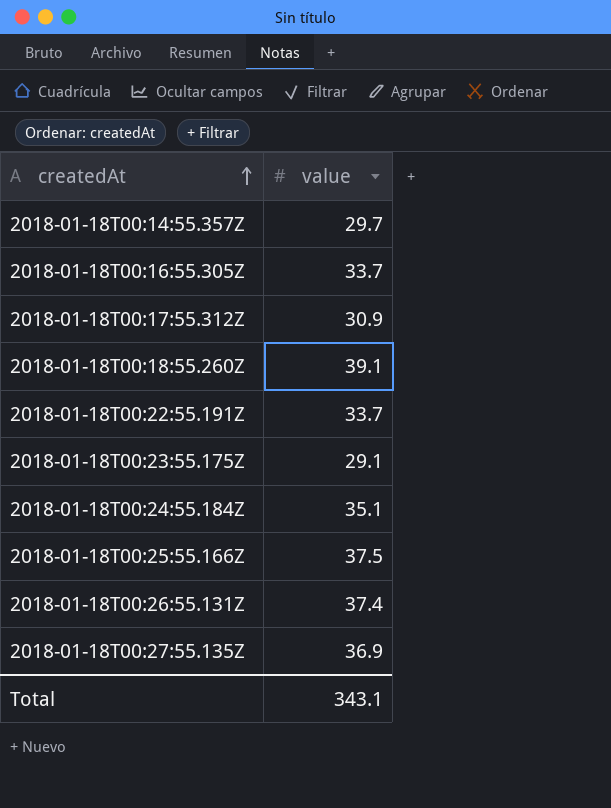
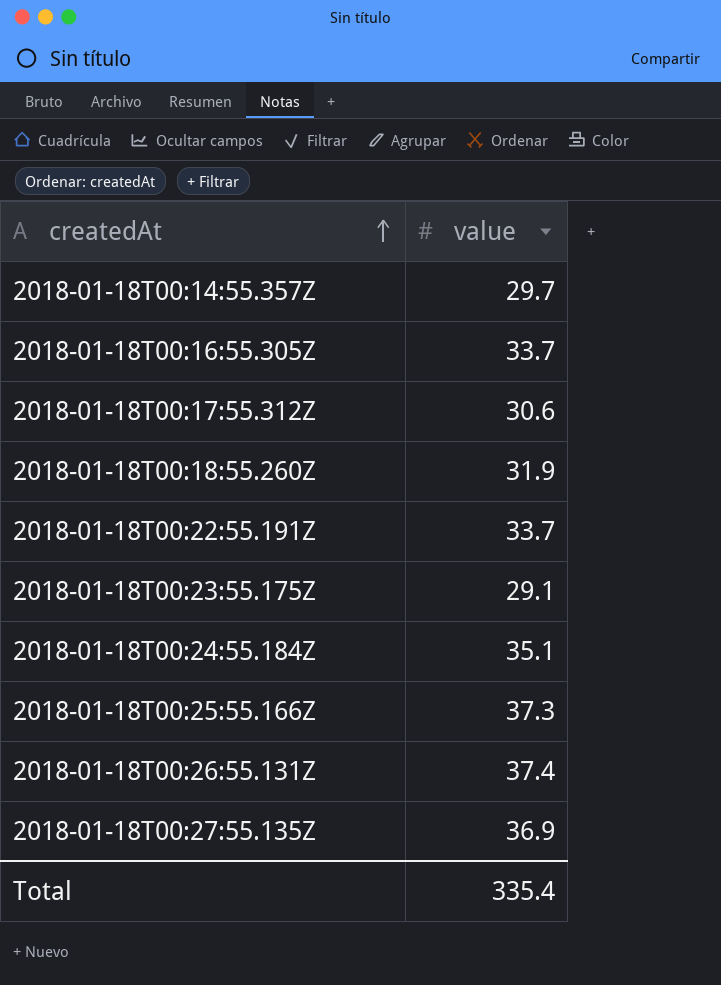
2018-01-18T00:17:55.312Z | value: 30.9 -> 30.6
2018-01-18T00:18:55.260Z | value: 39.1 -> 31.9
2018-01-18T00:25:55.166Z | value: 37.5 -> 37.3
Total | value: 343.1 -> 335.4

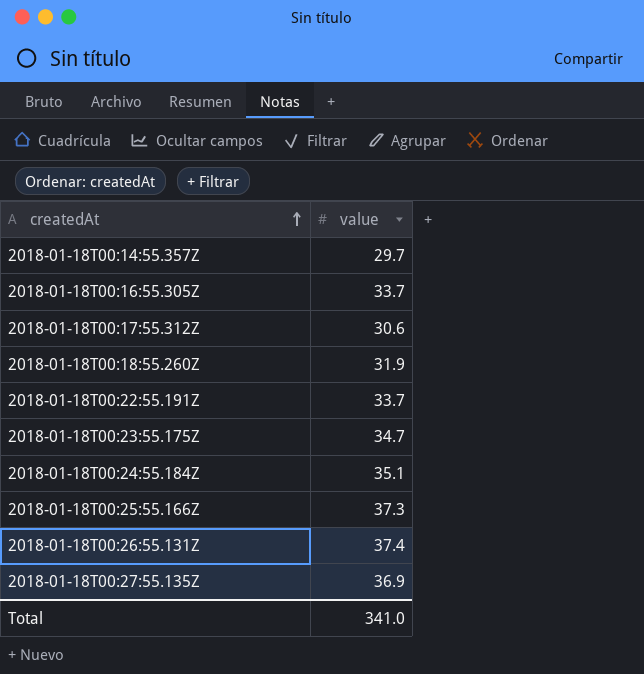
2018-01-18T00:23:55.175Z | value: 29.1 -> 34.7
Total | value: 335.4 -> 341.0

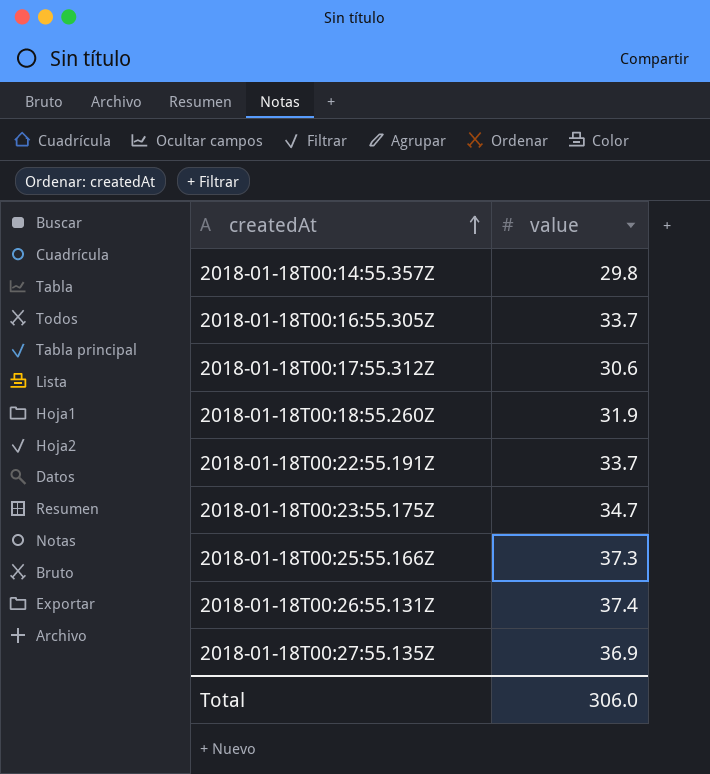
row 2018-01-18T00:24:55.184Z: 35.1 -> none
2018-01-18T00:14:55.357Z | value: 29.7 -> 29.8
Total | value: 341.0 -> 306.0

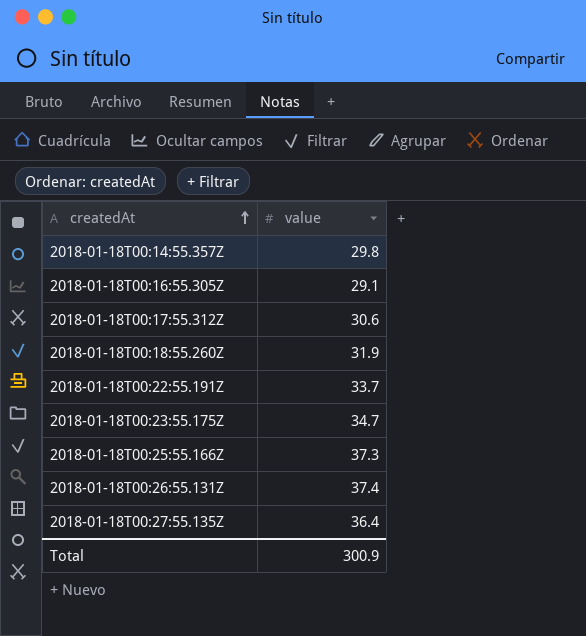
2018-01-18T00:16:55.305Z | value: 33.7 -> 29.1
2018-01-18T00:27:55.135Z | value: 36.9 -> 36.4
Total | value: 306.0 -> 300.9

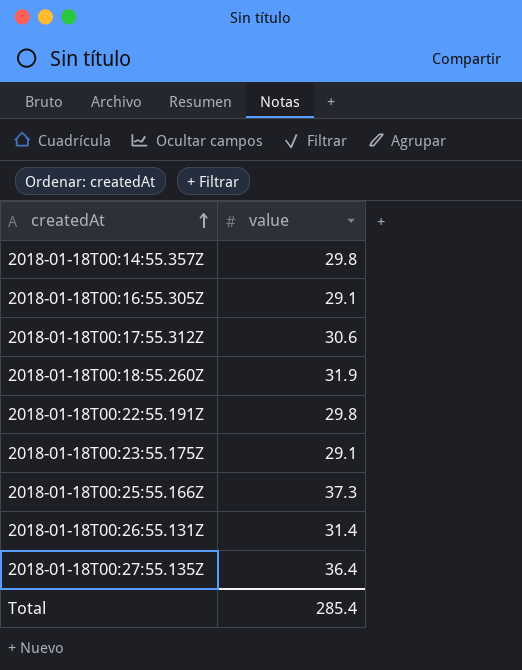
2018-01-18T00:22:55.191Z | value: 33.7 -> 29.8
2018-01-18T00:23:55.175Z | value: 34.7 -> 29.1
2018-01-18T00:26:55.131Z | value: 37.4 -> 31.4
Total | value: 300.9 -> 285.4

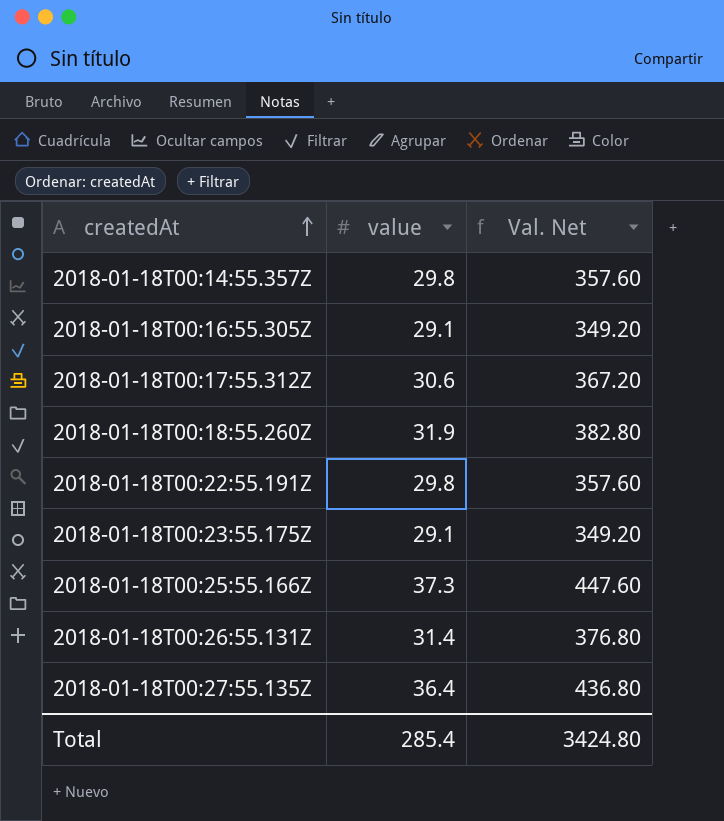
column Val. Net | formula: none -> [value] * 12

